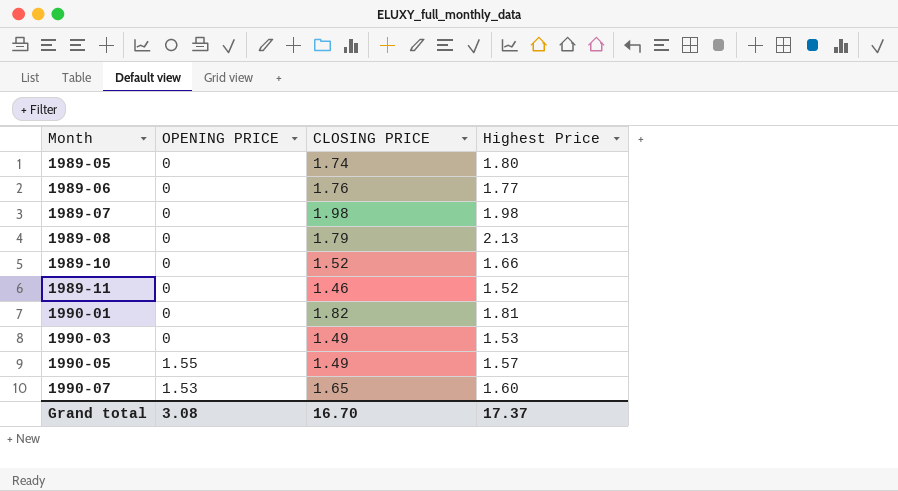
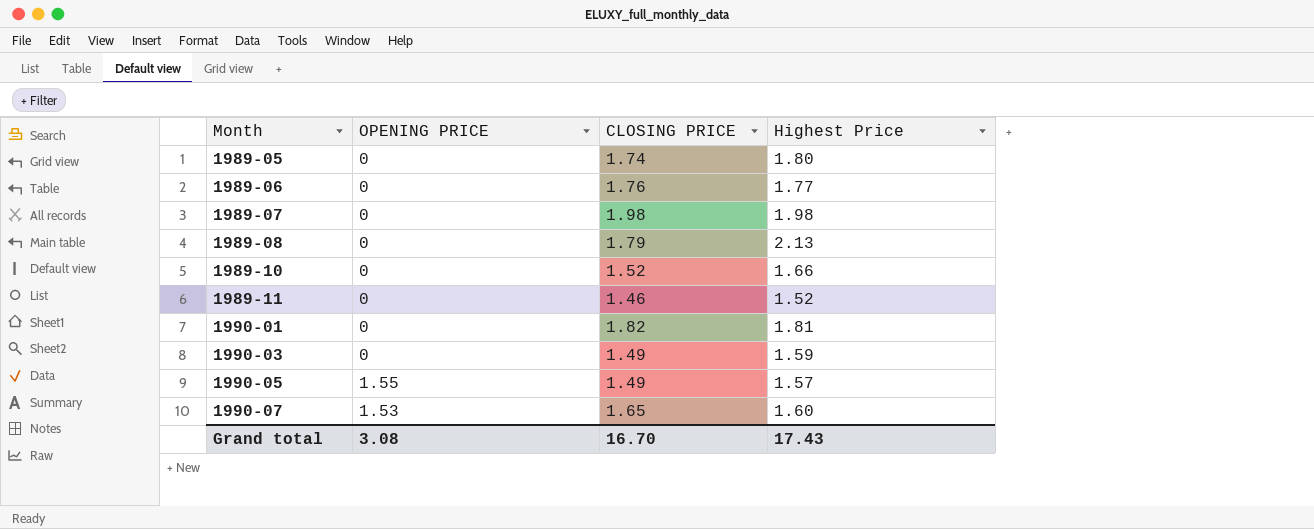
1990-03 | Highest Price: 1.53 -> 1.59
Grand total | Highest Price: 17.37 -> 17.43

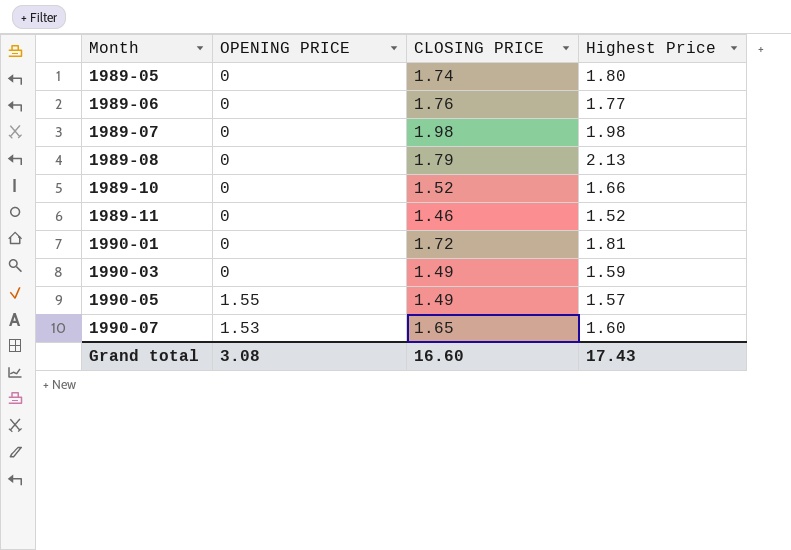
1990-01 | CLOSING PRICE: 1.82 -> 1.72
Grand total | CLOSING PRICE: 16.70 -> 16.60

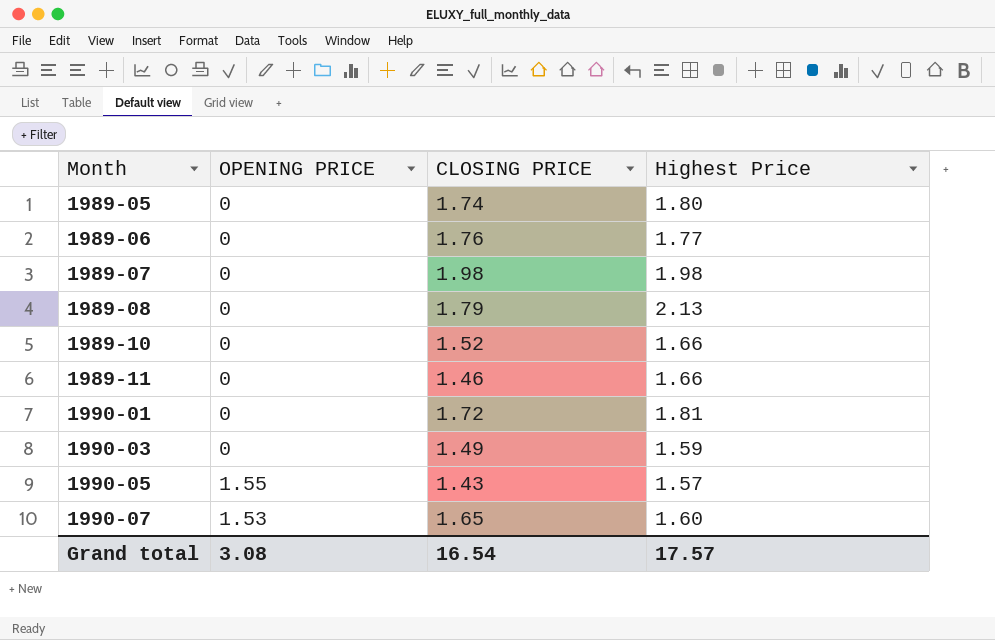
1989-11 | Highest Price: 1.52 -> 1.66
1990-05 | CLOSING PRICE: 1.49 -> 1.43
Grand total | CLOSING PRICE: 16.60 -> 16.54
Grand total | Highest Price: 17.43 -> 17.57

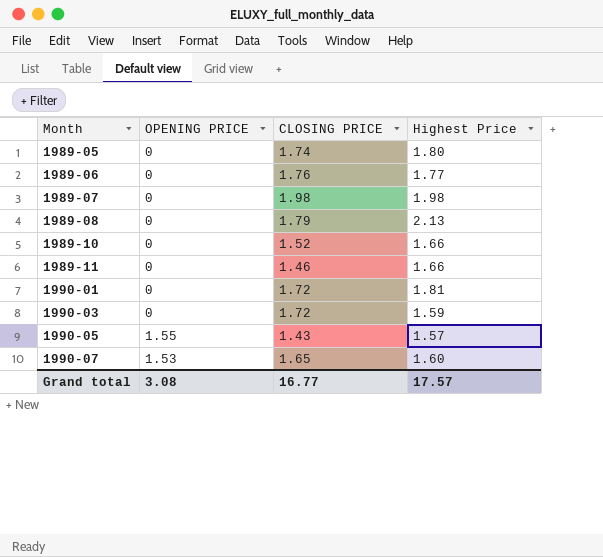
1990-03 | CLOSING PRICE: 1.49 -> 1.72
Grand total | CLOSING PRICE: 16.54 -> 16.77

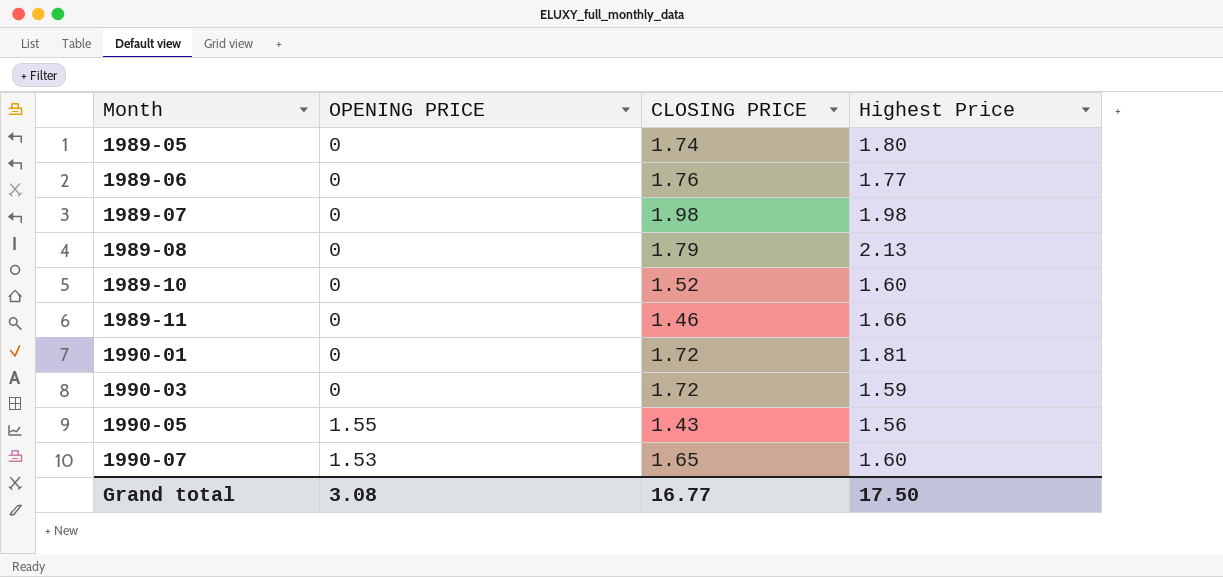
1989-10 | Highest Price: 1.66 -> 1.60
1990-05 | Highest Price: 1.57 -> 1.56
Grand total | Highest Price: 17.57 -> 17.50

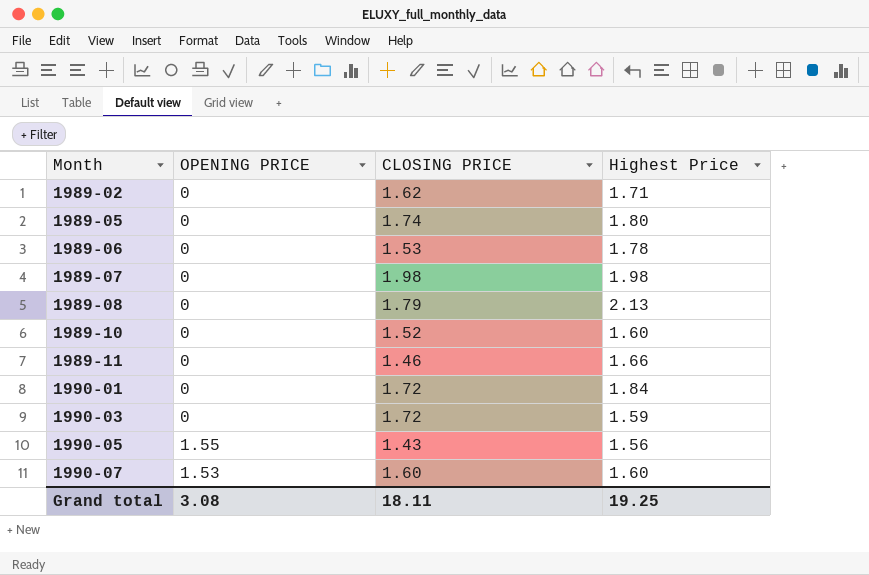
row 1989-02: none -> 0 | 1.62 | 1.71
1989-06 | CLOSING PRICE: 1.76 -> 1.53
1989-06 | Highest Price: 1.77 -> 1.78
1990-01 | Highest Price: 1.81 -> 1.84
1990-07 | CLOSING PRICE: 1.65 -> 1.60
Grand total | CLOSING PRICE: 16.77 -> 18.11
Grand total | Highest Price: 17.50 -> 19.25

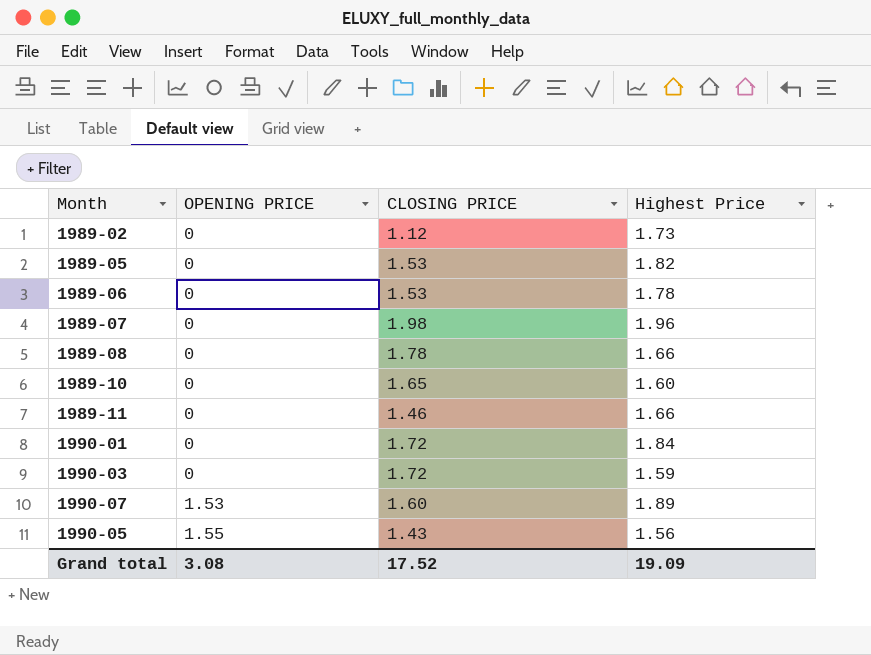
row order: Month ascending -> OPENING PRICE ascending
1989-02 | CLOSING PRICE: 1.62 -> 1.12
1989-02 | Highest Price: 1.71 -> 1.73
1989-05 | CLOSING PRICE: 1.74 -> 1.53
1989-05 | Highest Price: 1.80 -> 1.82
1989-07 | Highest Price: 1.98 -> 1.96
1989-08 | CLOSING PRICE: 1.79 -> 1.78
1989-08 | Highest Price: 2.13 -> 1.66
1989-10 | CLOSING PRICE: 1.52 -> 1.65
1990-07 | Highest Price: 1.60 -> 1.89
Grand total | CLOSING PRICE: 18.11 -> 17.52
Grand total | Highest Price: 19.25 -> 19.09

